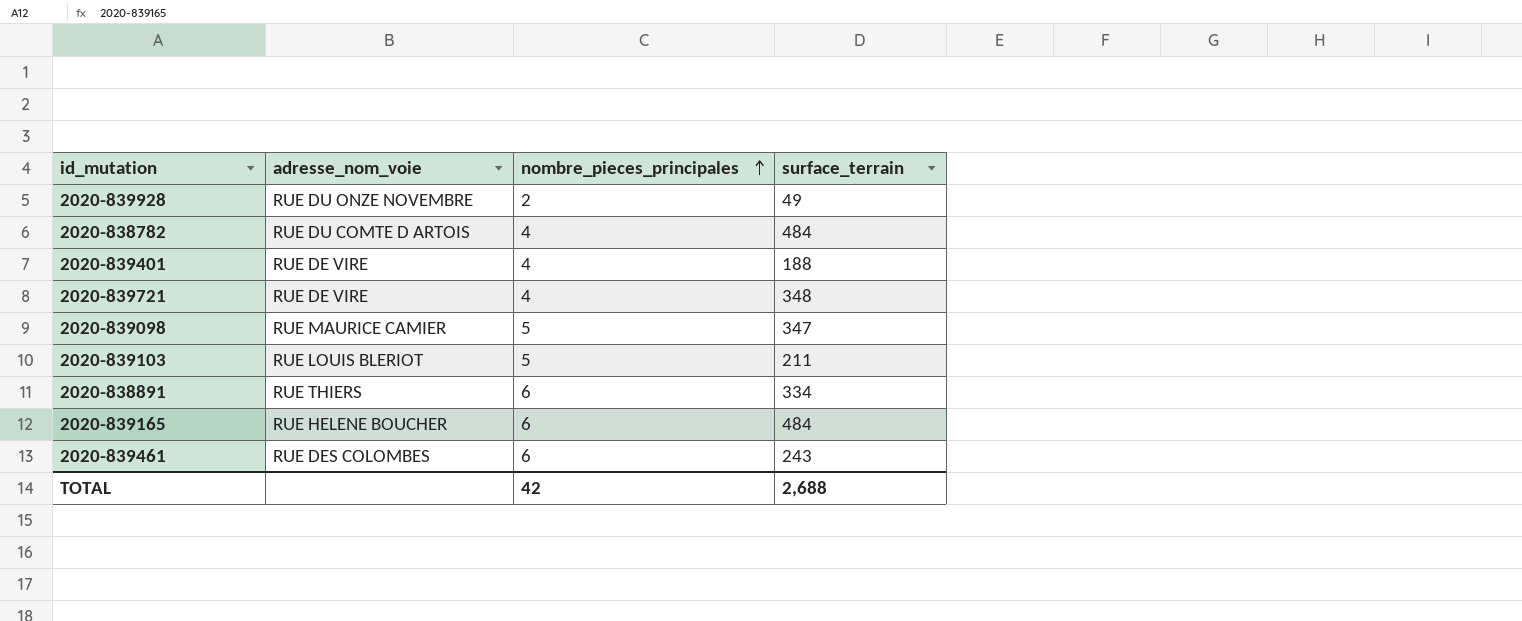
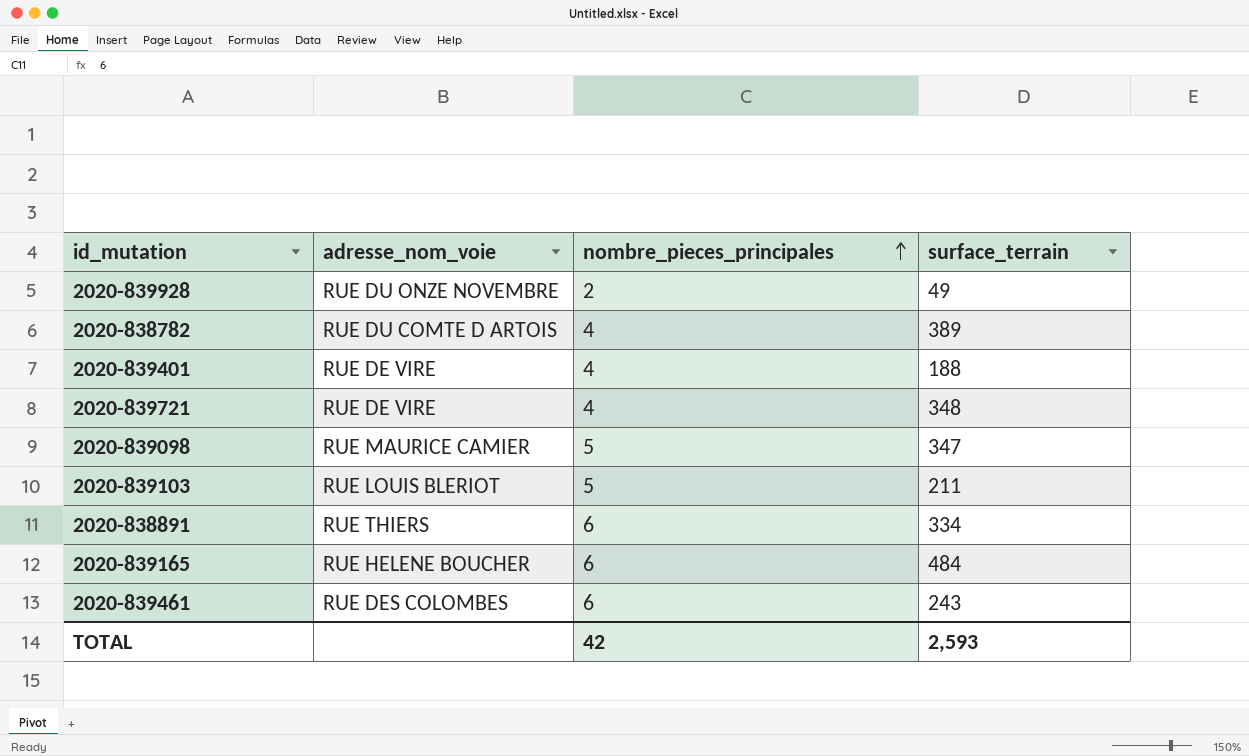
2020-838782 | surface_terrain: 484 -> 389
TOTAL | surface_terrain: 2,688 -> 2,593

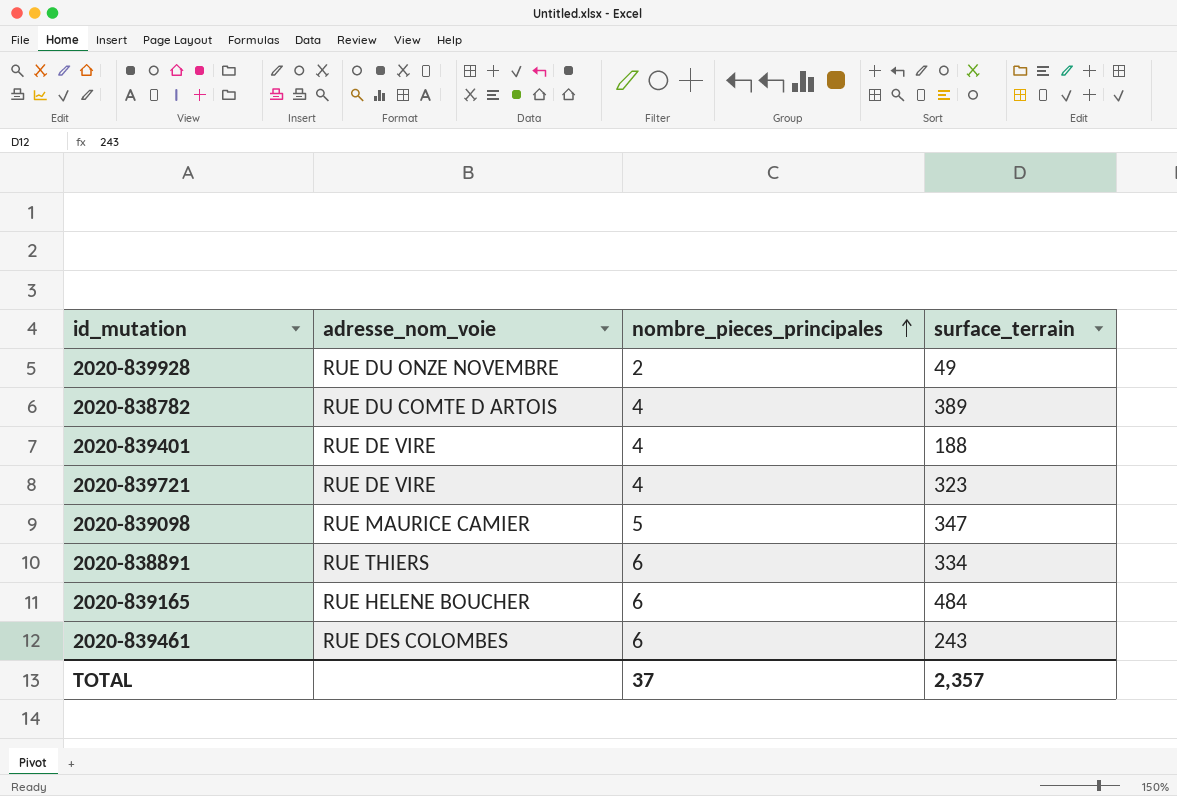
row 2020-839103: RUE LOUIS BLERIOT | 5 | 211 -> none
2020-839721 | surface_terrain: 348 -> 323
TOTAL | nombre_pieces_principales: 42 -> 37
TOTAL | surface_terrain: 2,593 -> 2,357

